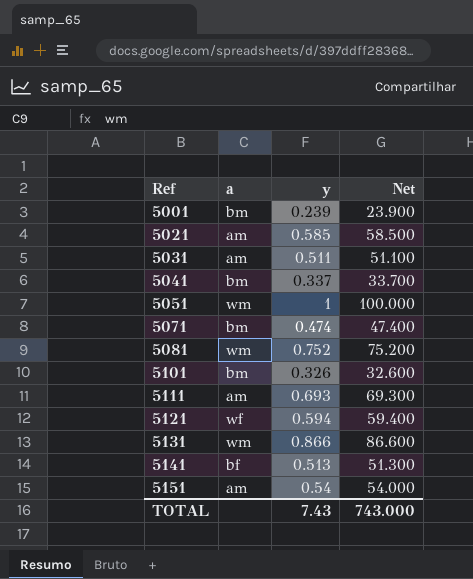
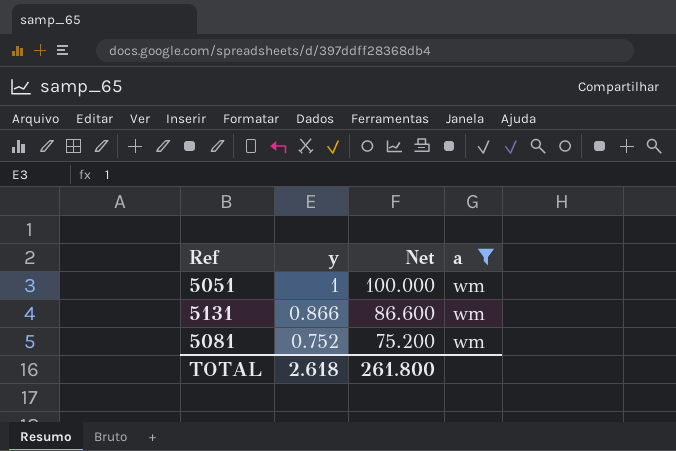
filter: none -> a = wm
row order: Ref ascending -> y descending
column a | position: 2 -> 4
TOTAL | y: 7.43 -> 2.618
TOTAL | Net: 743.000 -> 261.800

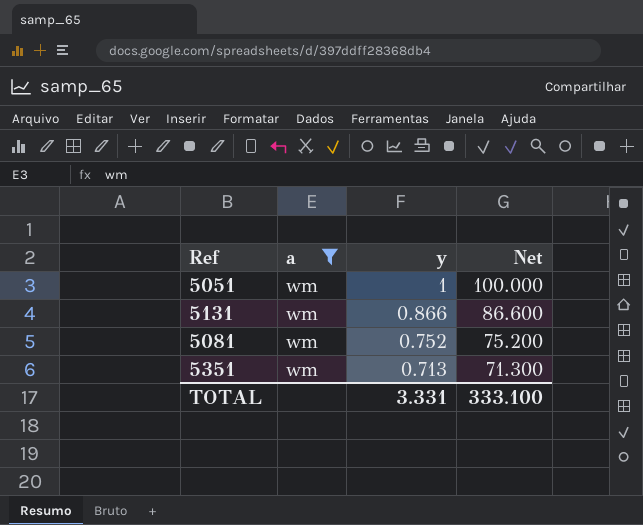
column a | position: 4 -> 2
row 5351: none -> wm | 0.713 | 71.300
TOTAL | y: 2.618 -> 3.331
TOTAL | Net: 261.800 -> 333.100

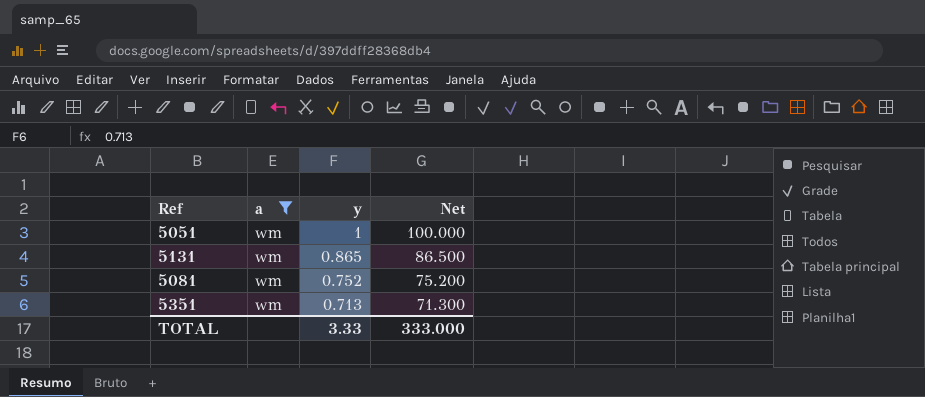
5131 | y: 0.866 -> 0.865
5131 | Net: 86.600 -> 86.500
TOTAL | y: 3.331 -> 3.33
TOTAL | Net: 333.100 -> 333.000

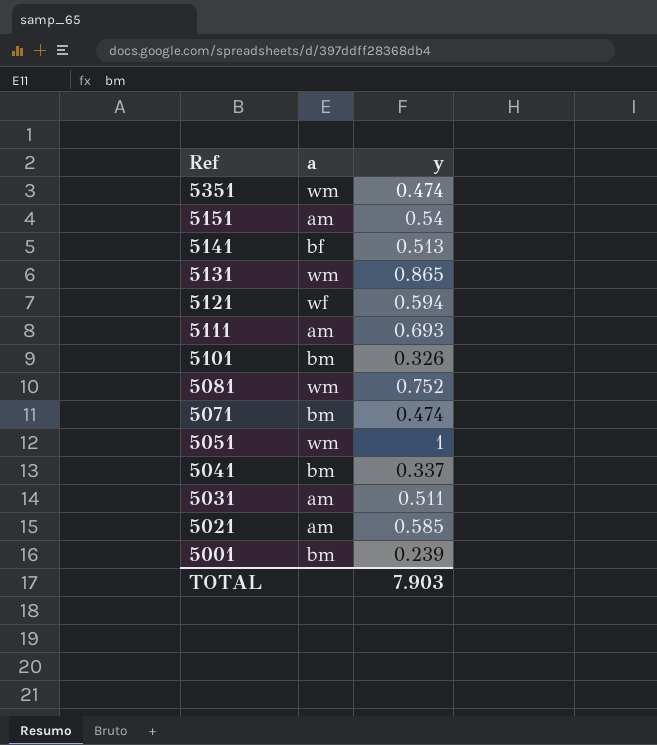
filter: a = wm -> none
row order: y descending -> Ref descending
column Net | formula: [y] * 100 -> none
5351 | y: 0.713 -> 0.474
TOTAL | y: 3.33 -> 7.903

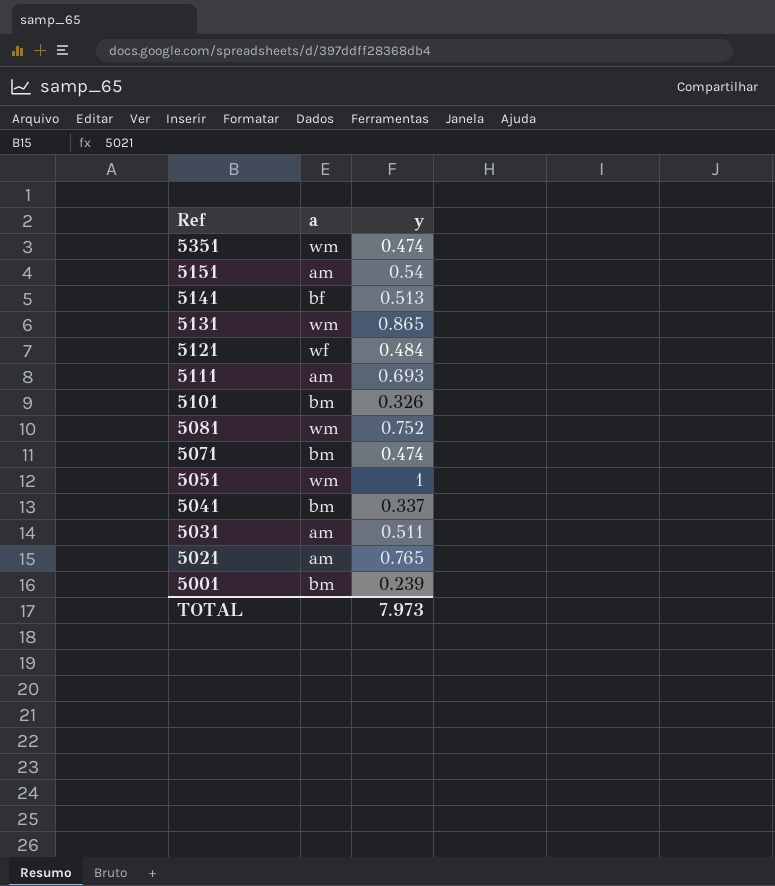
5121 | y: 0.594 -> 0.484
5021 | y: 0.585 -> 0.765
TOTAL | y: 7.903 -> 7.973

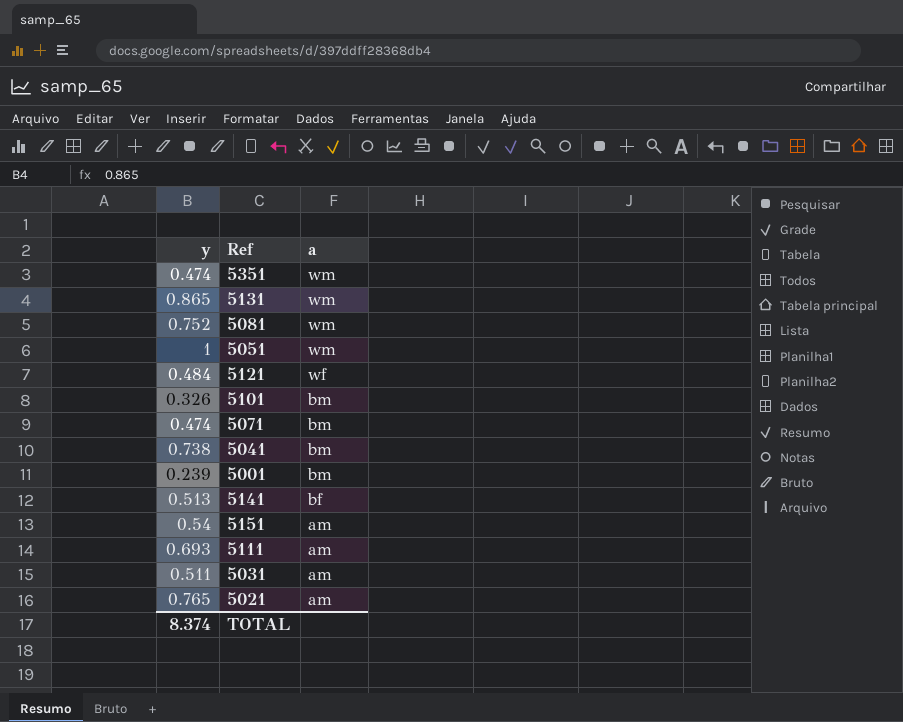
row order: Ref descending -> a descending
column y | position: 3 -> 1
5041 | y: 0.337 -> 0.738
TOTAL | y: 7.973 -> 8.374

